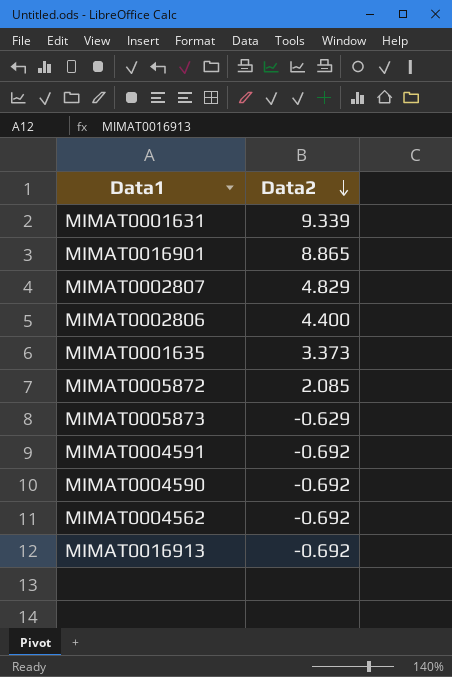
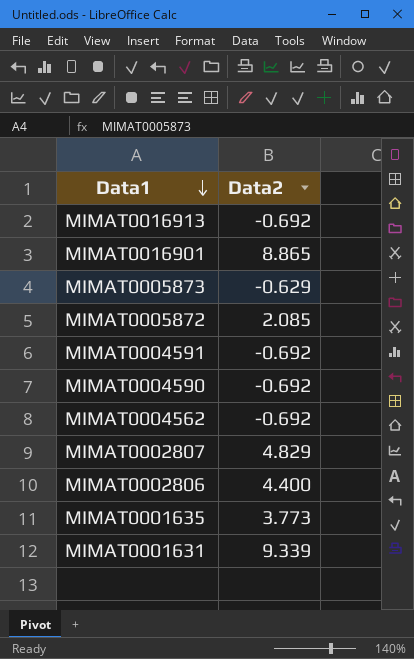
row order: Data2 descending -> Data1 descending
MIMAT0001635 | Data2: 3.373 -> 3.773

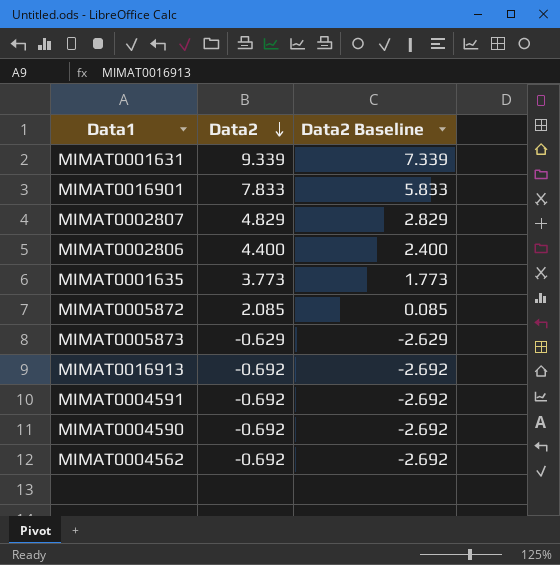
row order: Data1 descending -> Data2 descending
column Data2 Baseline | formula: none -> [Data2] - 2
MIMAT0016901 | Data2: 8.865 -> 7.833

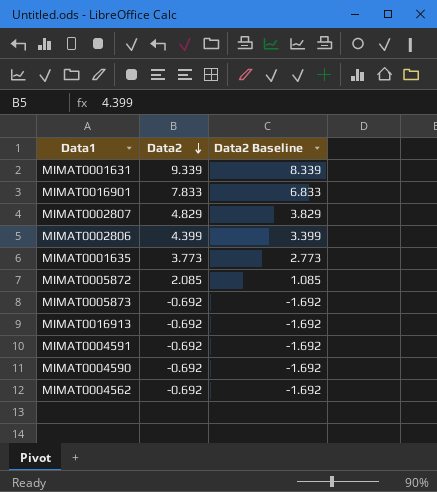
column Data2 Baseline | formula: [Data2] - 2 -> [Data2] - 1
MIMAT0002806 | Data2: 4.400 -> 4.399
MIMAT0005873 | Data2: -0.629 -> -0.692

